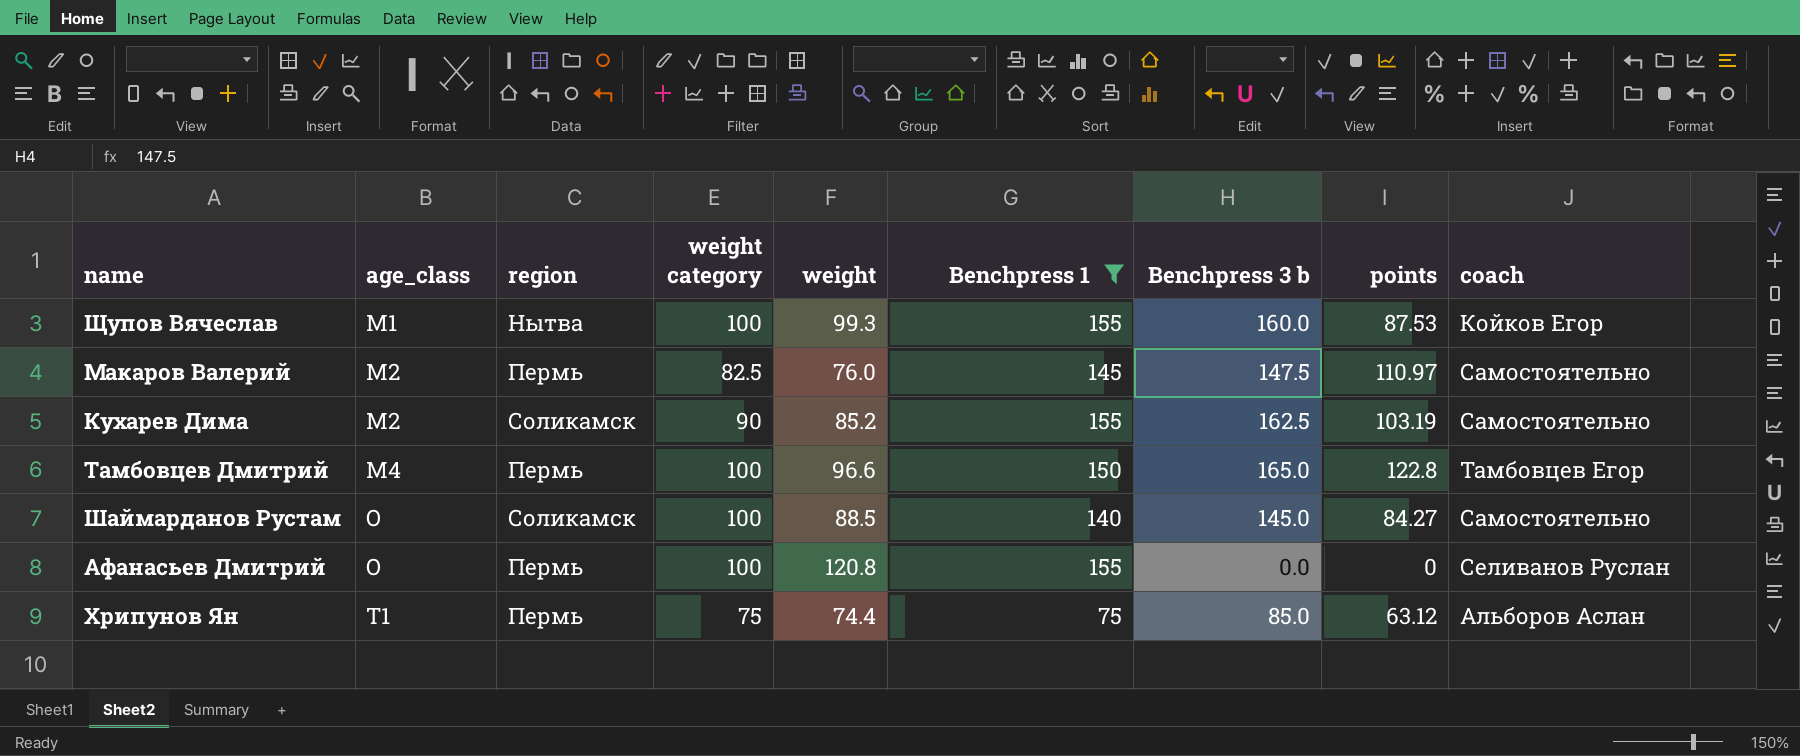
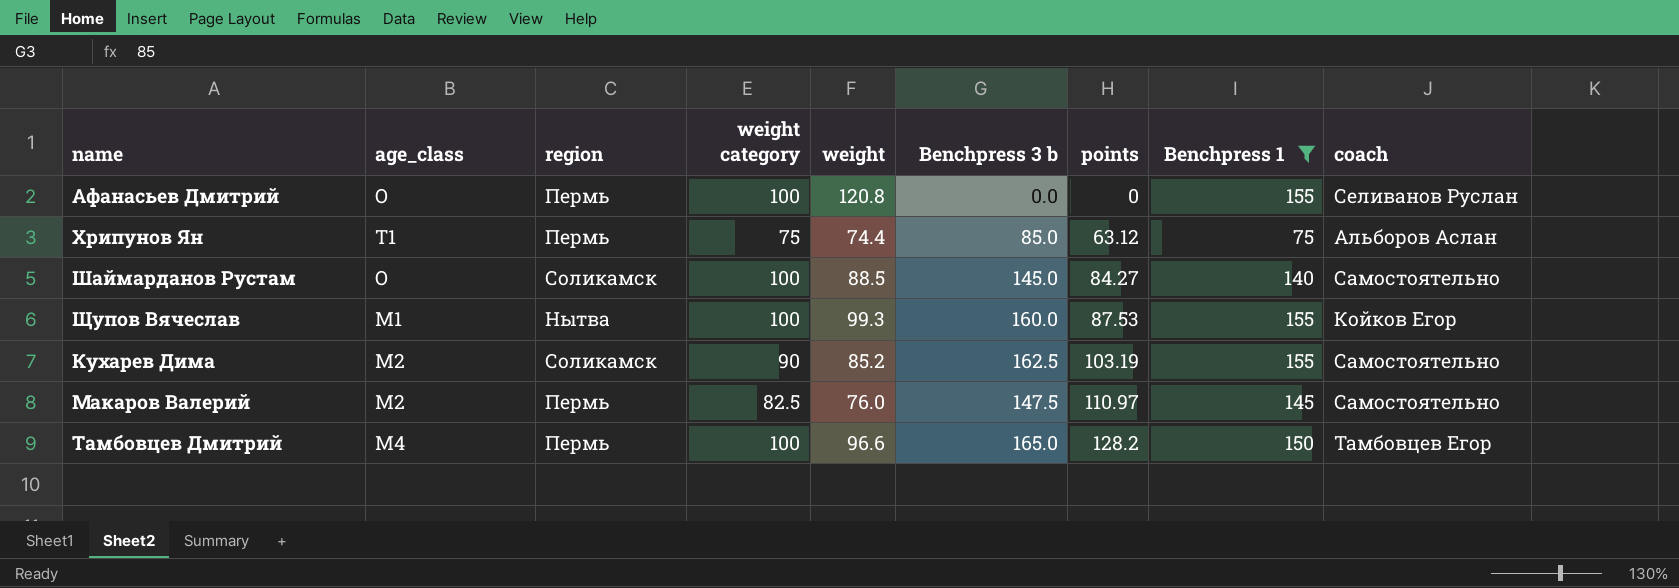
row order: age_class ascending -> points ascending
column Benchpress 1 | position: 6 -> 8
Тамбовцев Дмитрий | points: 122.8 -> 128.2

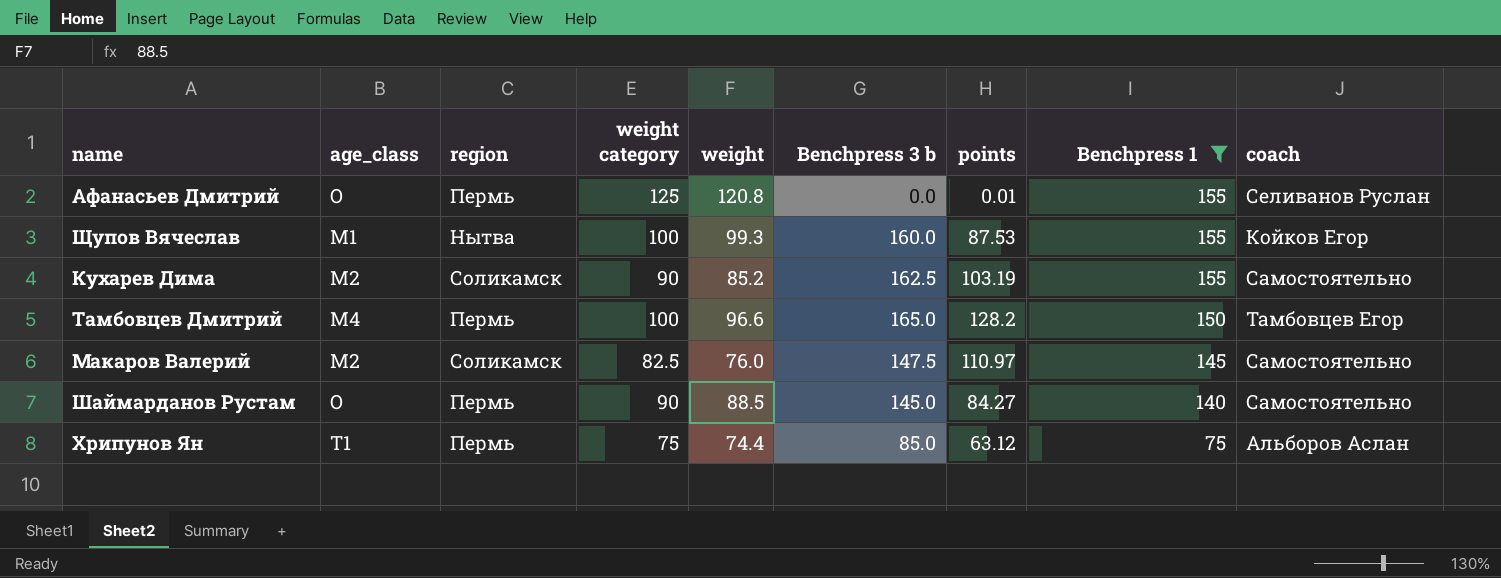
row order: points ascending -> Benchpress 1 descending
Афанасьев Дмитрий | weight category: 100 -> 125
Афанасьев Дмитрий | points: 0 -> 0.01
Макаров Валерий | region: Пермь -> Соликамск
Шаймарданов Рустам | region: Соликамск -> Пермь
Шаймарданов Рустам | weight category: 100 -> 90

